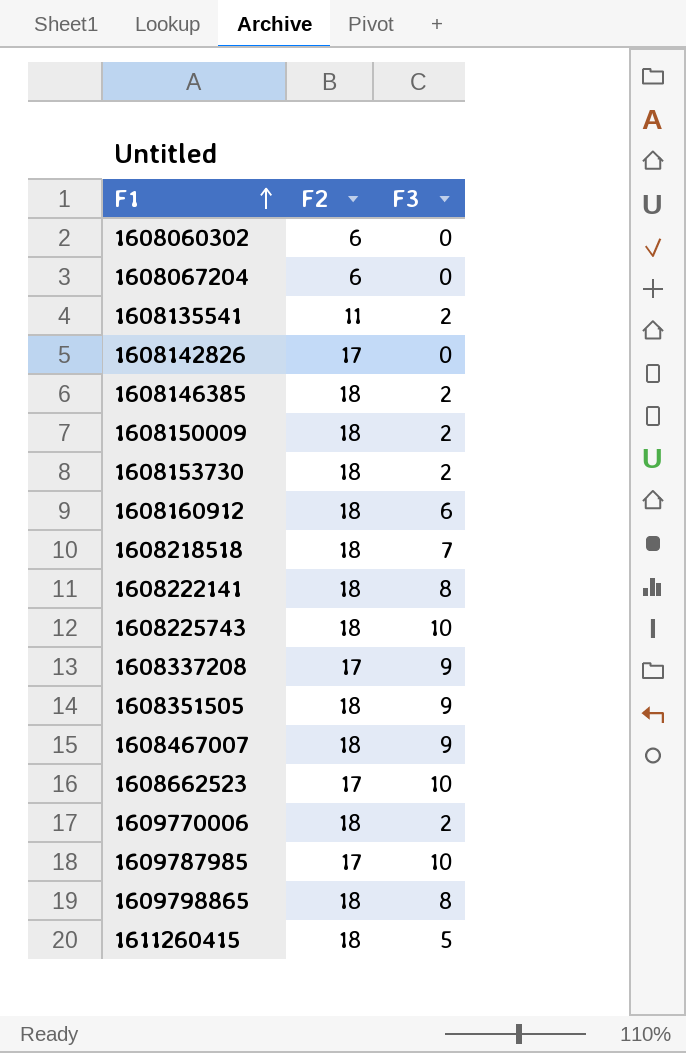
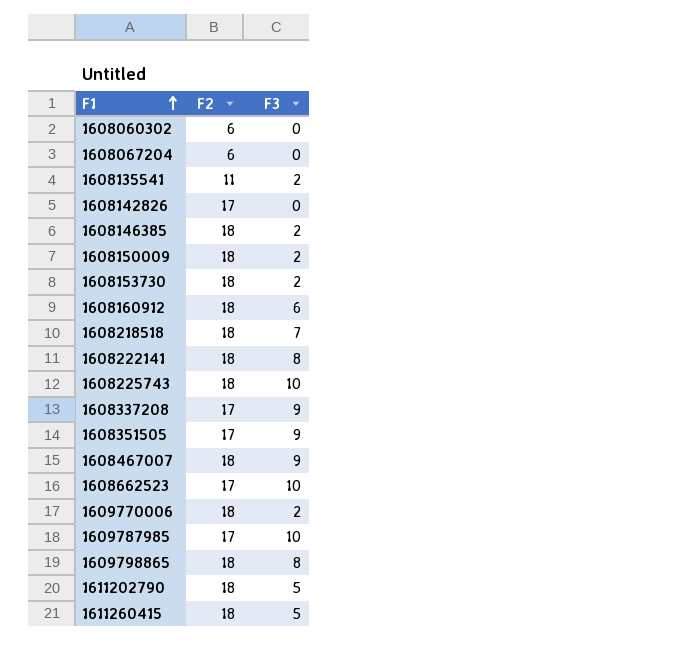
1608351505 | F2: 18 -> 17
row 1611202790: none -> 18 | 5

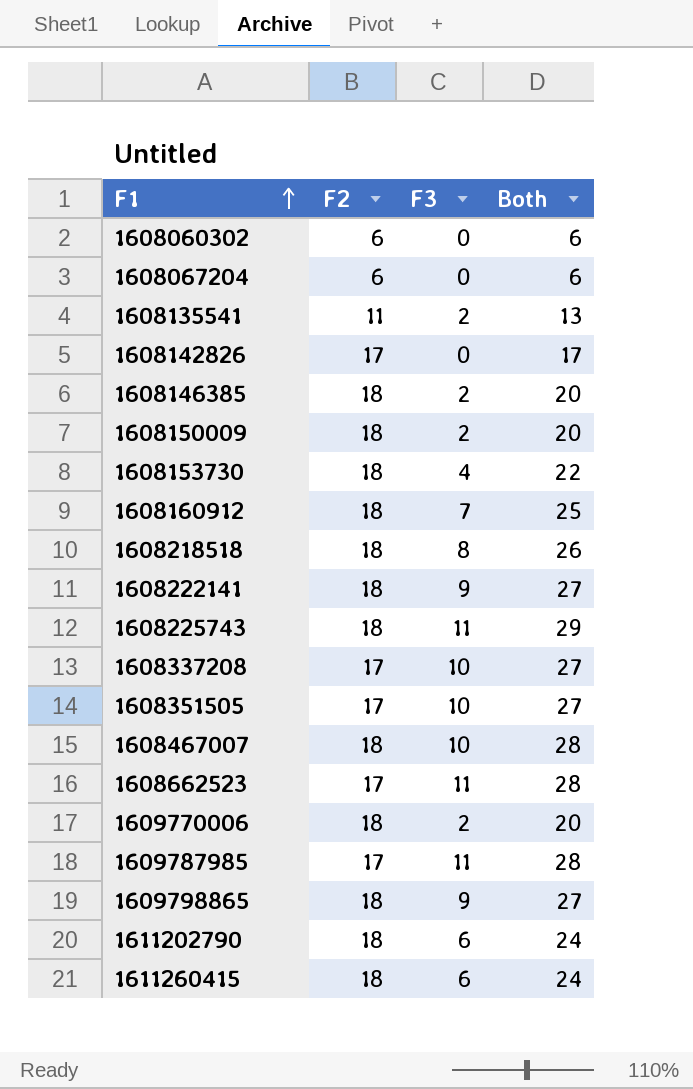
column Both | formula: none -> [F2] + [F3]
1608153730 | F3: 2 -> 4
1608160912 | F3: 6 -> 7
1608218518 | F3: 7 -> 8
1608222141 | F3: 8 -> 9
1608225743 | F3: 10 -> 11
1608337208 | F3: 9 -> 10
1608351505 | F3: 9 -> 10
1608467007 | F3: 9 -> 10
1608662523 | F3: 10 -> 11
1609787985 | F3: 10 -> 11
1609798865 | F3: 8 -> 9
1611202790 | F3: 5 -> 6
1611260415 | F3: 5 -> 6

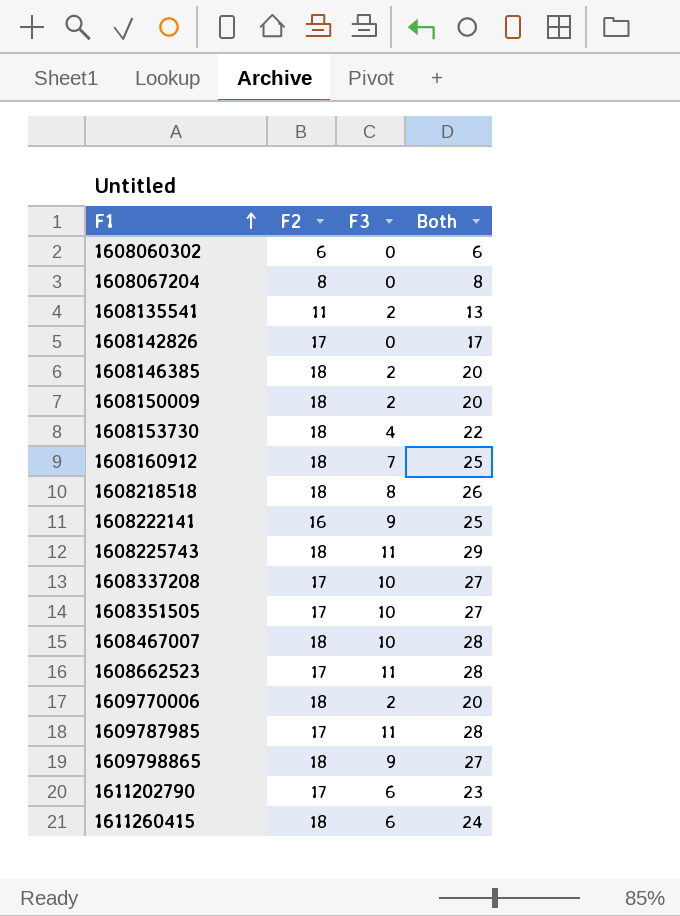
1608067204 | F2: 6 -> 8
1608067204 | Both: 6 -> 8
1608222141 | F2: 18 -> 16
1608222141 | Both: 27 -> 25
1611202790 | F2: 18 -> 17
1611202790 | Both: 24 -> 23

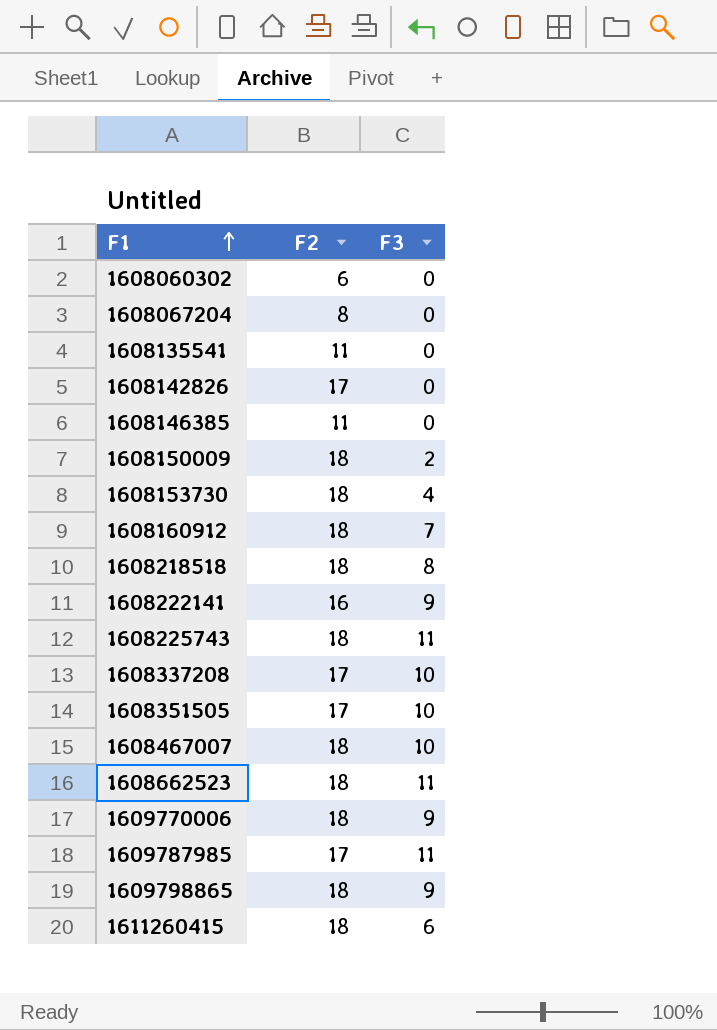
column Both | formula: [F2] + [F3] -> none
row 1611202790: 17 | 6 | 23 -> none
1608135541 | F3: 2 -> 0
1608146385 | F2: 18 -> 11
1608146385 | F3: 2 -> 0
1608662523 | F2: 17 -> 18
1609770006 | F3: 2 -> 9

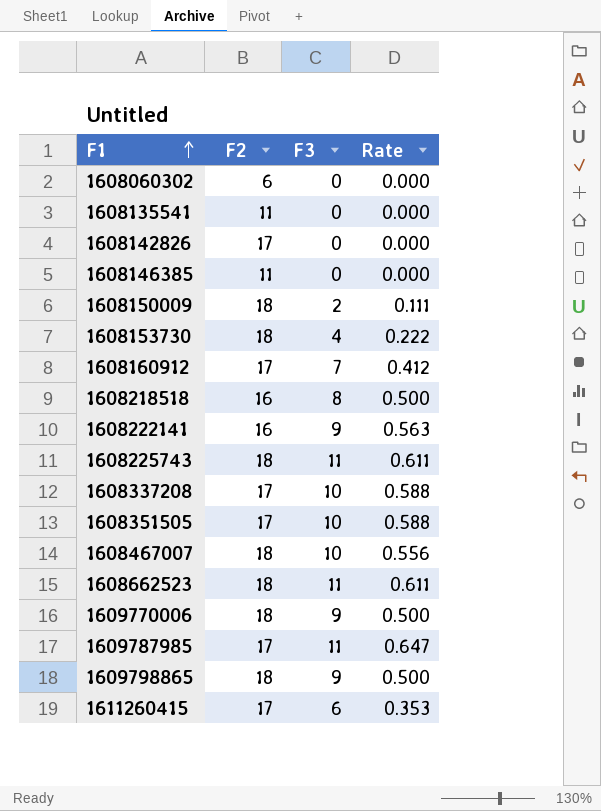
column Rate | formula: none -> [F3] / [F2]
row 1608067204: 8 | 0 -> none
1608160912 | F2: 18 -> 17
1608218518 | F2: 18 -> 16
1611260415 | F2: 18 -> 17

